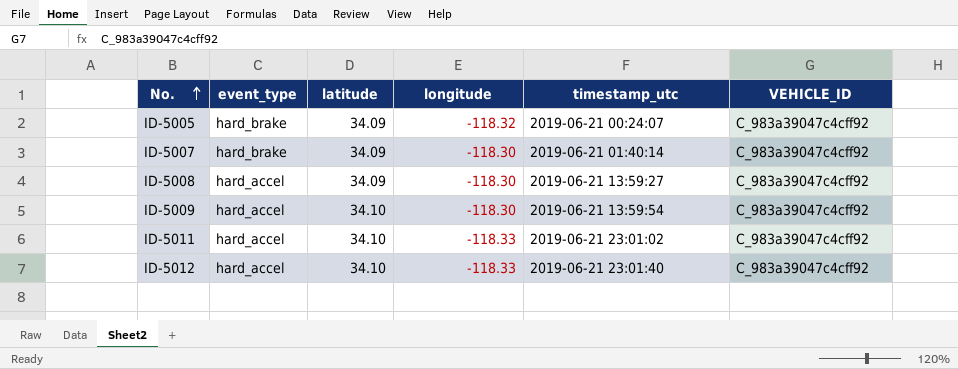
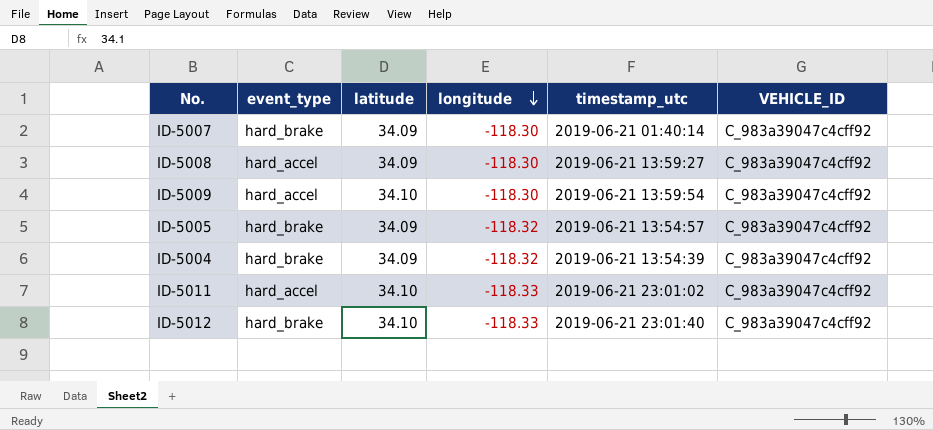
row order: No. ascending -> longitude descending
ID-5005 | timestamp_utc: 2019-06-21 00:24:07 -> 2019-06-21 13:54:57
row ID-5004: none -> hard_brake | 34.09 | -118.32 | 2019-06-21 13:54:39 | C_983a39047c4cff92
ID-5012 | event_type: hard_accel -> hard_brake

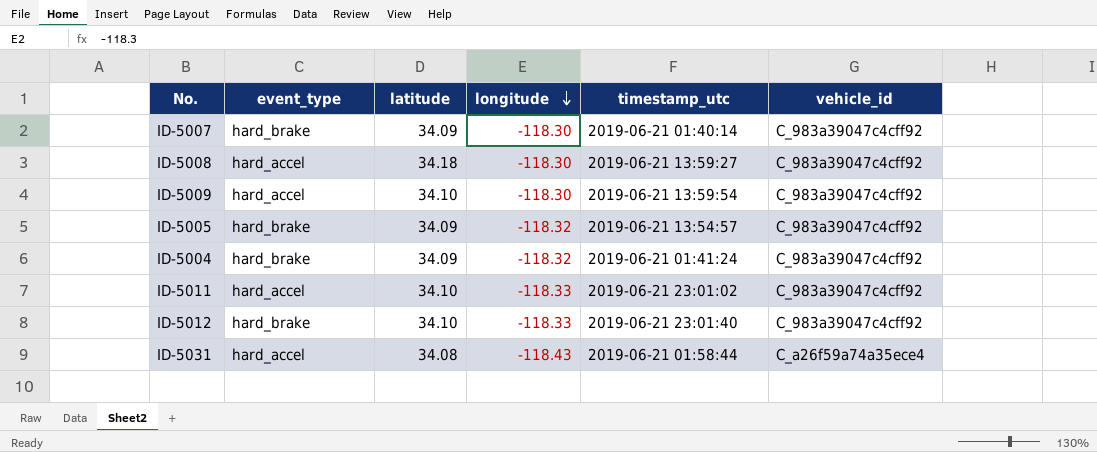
column name: VEHICLE_ID -> vehicle_id
ID-5008 | latitude: 34.09 -> 34.18
ID-5004 | timestamp_utc: 2019-06-21 13:54:39 -> 2019-06-21 01:41:24
row ID-5031: none -> hard_accel | 34.08 | -118.43 | 2019-06-21 01:58:44 | C_a26f59a74a35ece4

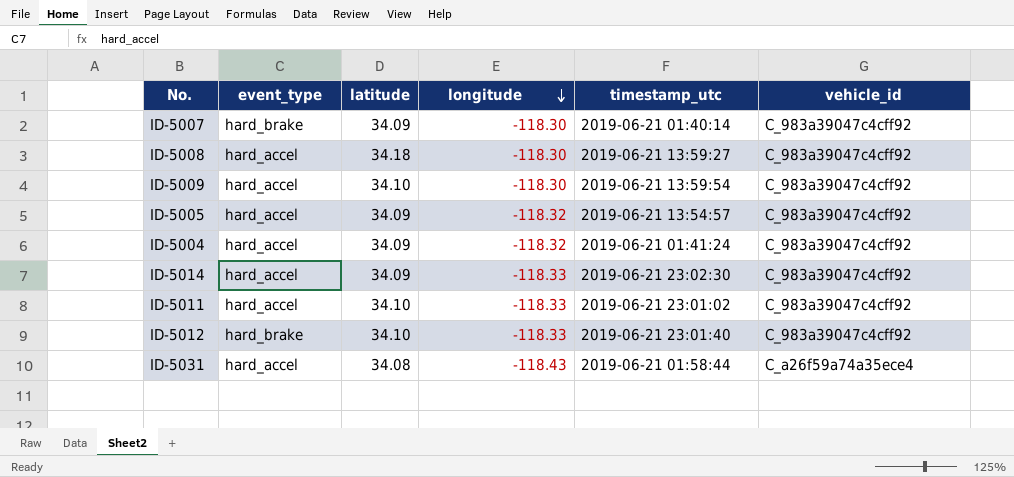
ID-5005 | event_type: hard_brake -> hard_accel
ID-5004 | event_type: hard_brake -> hard_accel
row ID-5014: none -> hard_accel | 34.09 | -118.33 | 2019-06-21 23:02:30 | C_983a39047c4cff92

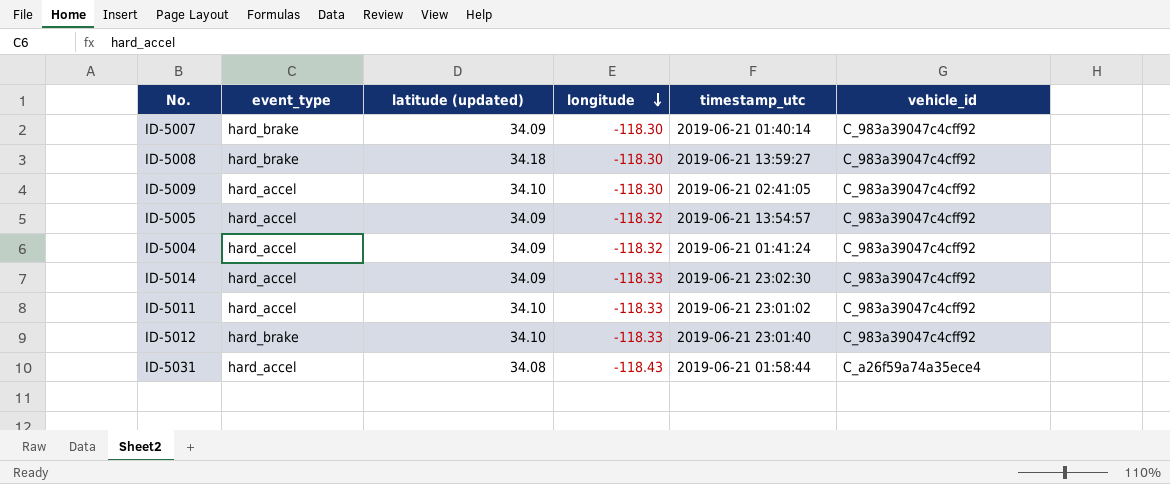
column name: latitude -> latitude (updated)
ID-5008 | event_type: hard_accel -> hard_brake
ID-5009 | timestamp_utc: 2019-06-21 13:59:54 -> 2019-06-21 02:41:05

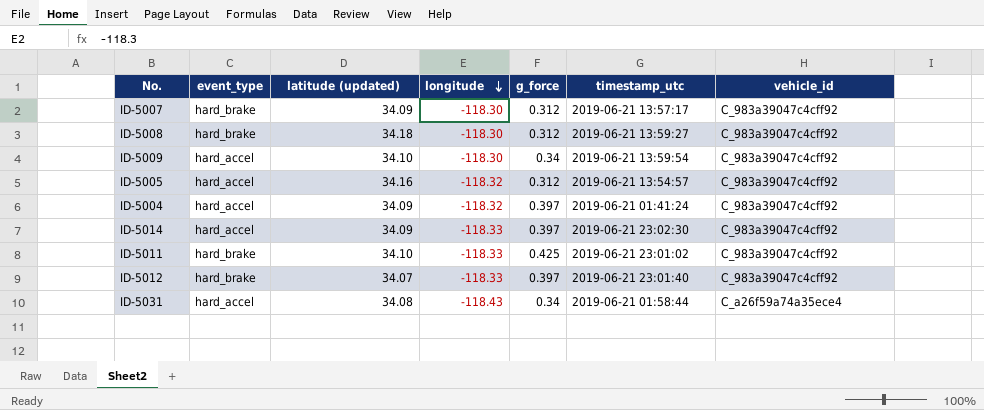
column g_force | position: none -> 5
ID-5007 | timestamp_utc: 2019-06-21 01:40:14 -> 2019-06-21 13:57:17
ID-5009 | timestamp_utc: 2019-06-21 02:41:05 -> 2019-06-21 13:59:54
ID-5005 | latitude (updated): 34.09 -> 34.16
ID-5011 | event_type: hard_accel -> hard_brake
ID-5012 | latitude (updated): 34.10 -> 34.07

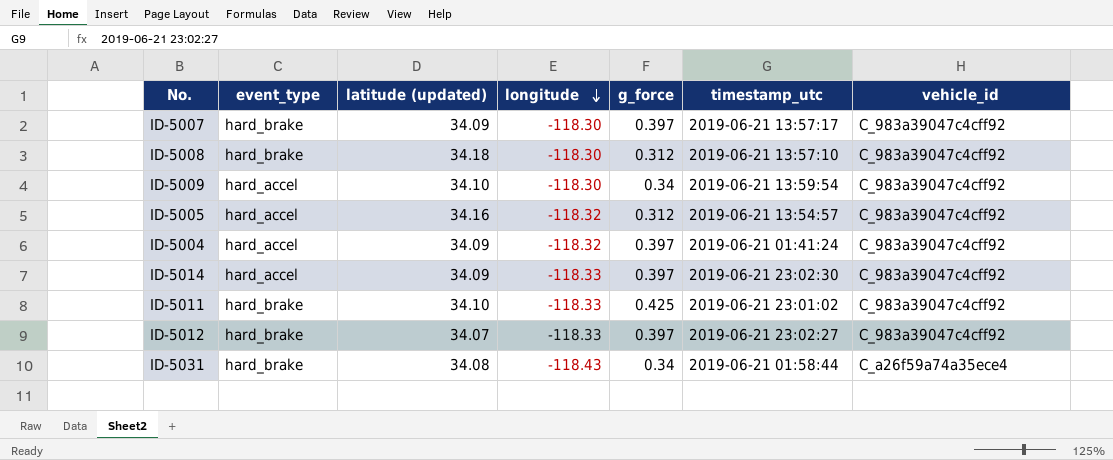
ID-5007 | g_force: 0.312 -> 0.397
ID-5008 | timestamp_utc: 2019-06-21 13:59:27 -> 2019-06-21 13:57:10
ID-5012 | timestamp_utc: 2019-06-21 23:01:40 -> 2019-06-21 23:02:27
ID-5031 | event_type: hard_accel -> hard_brake

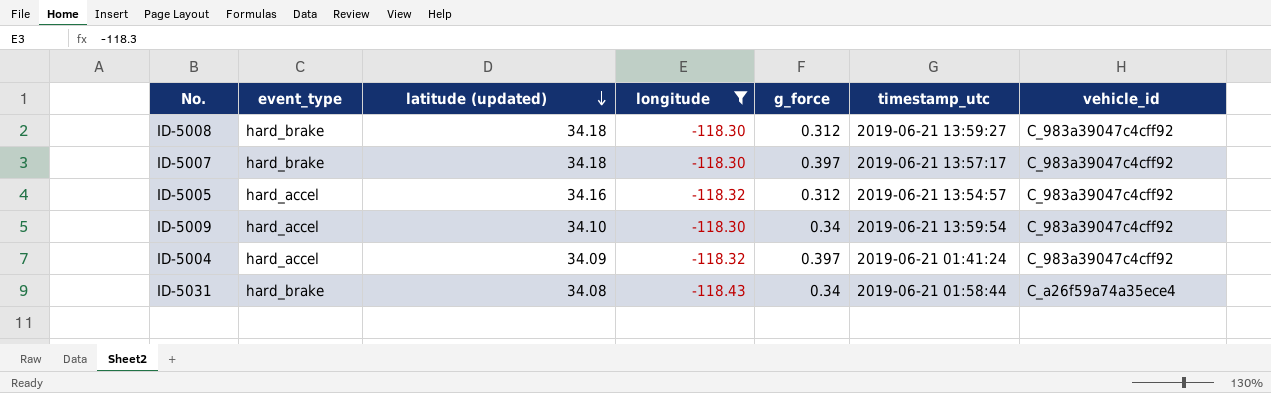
filter: none -> longitude != -118.33
row order: longitude descending -> latitude (updated) descending
ID-5008 | timestamp_utc: 2019-06-21 13:57:10 -> 2019-06-21 13:59:27
ID-5007 | latitude (updated): 34.09 -> 34.18

